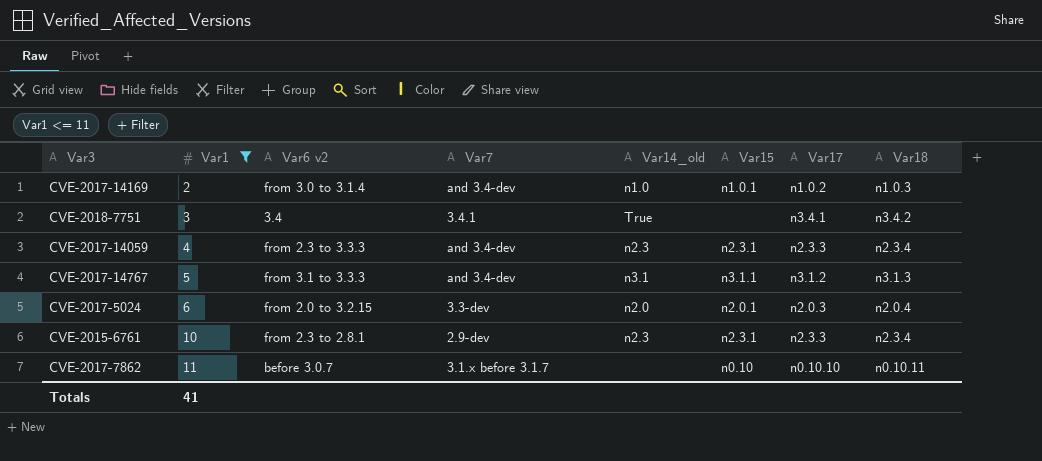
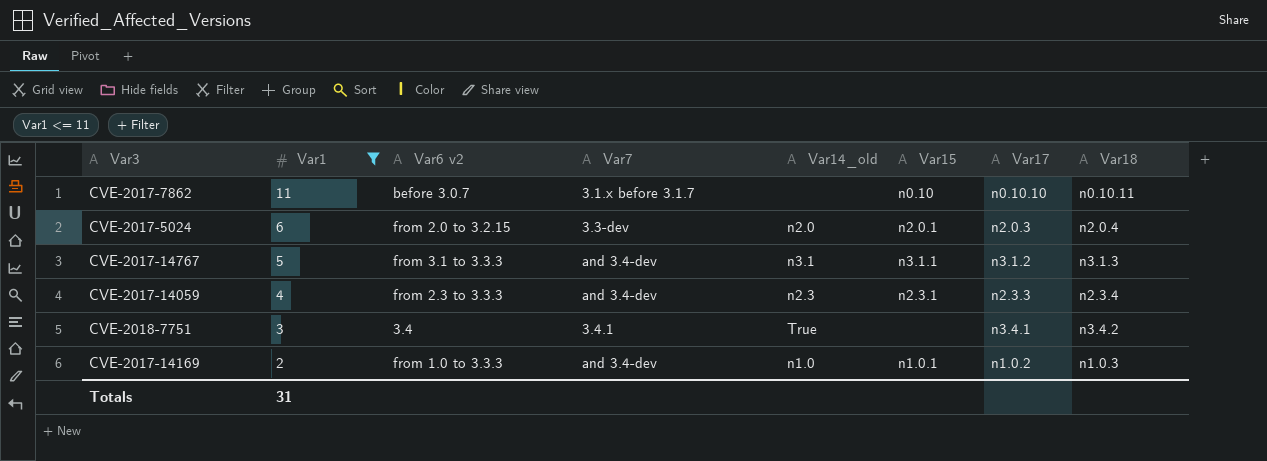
row order: Var1 ascending -> Var1 descending
row CVE-2015-6761: 10 | from 2.3 to 2.8.1 | 2.9-dev | n2.3 | n2.3.1 | n2.3.3 | n2.3.4 -> none
CVE-2017-14169 | Var6 v2: from 3.0 to 3.1.4 -> from 1.0 to 3.3.3
Totals | Var1: 41 -> 31

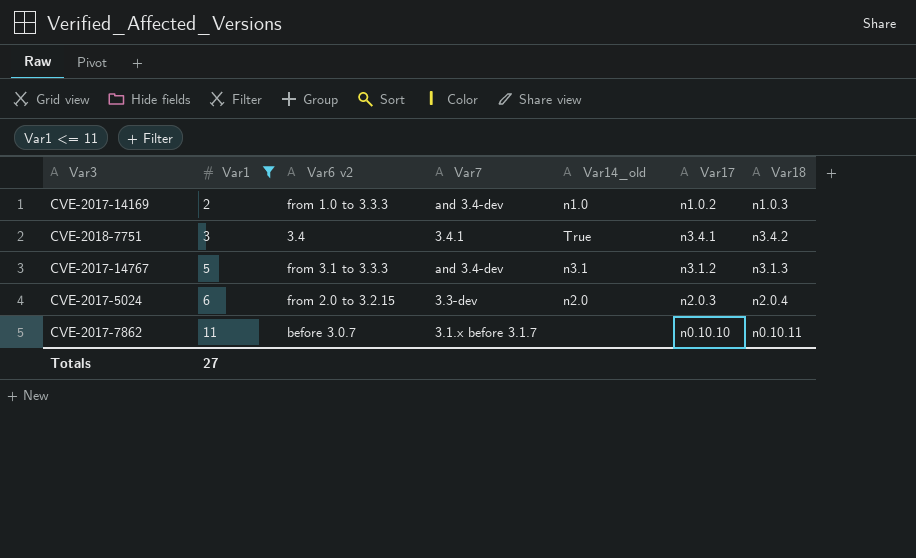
row order: Var1 descending -> Var1 ascending
column Var15 | position: 6 -> none
row CVE-2017-14059: 4 | from 2.3 to 3.3.3 | and 3.4-dev | n2.3 | n2.3.1 | n2.3.3 | n2.3.4 -> none
Totals | Var1: 31 -> 27

